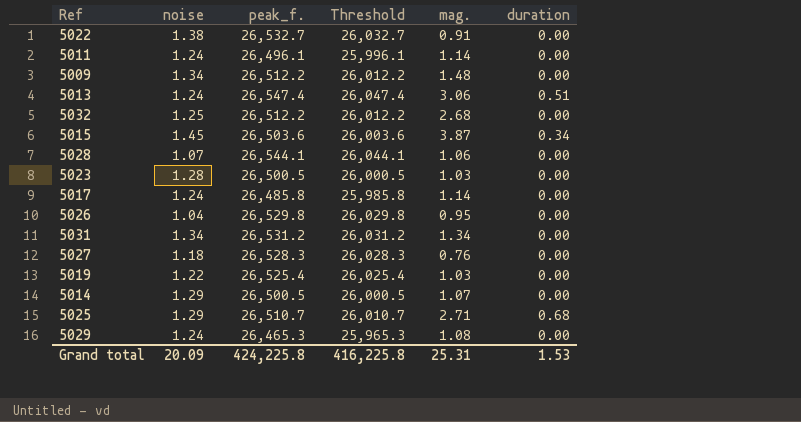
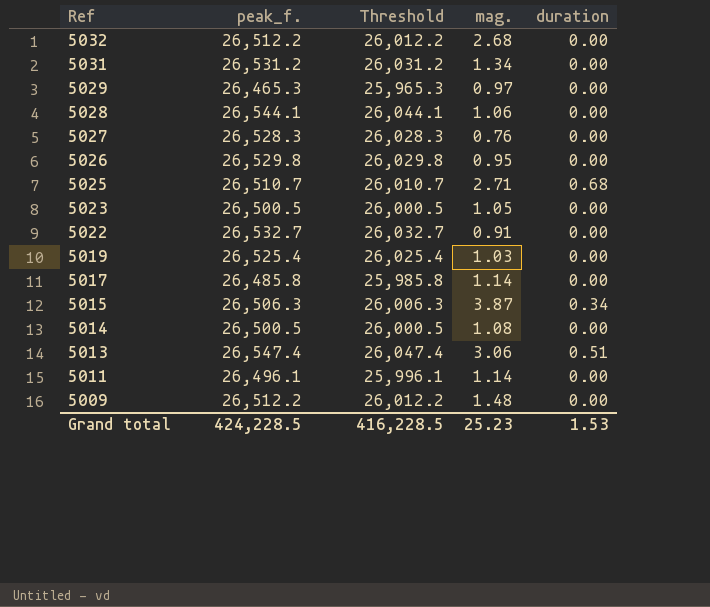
row order: none -> Ref descending
column noise | position: 2 -> none
5029 | mag.: 1.08 -> 0.97
5023 | mag.: 1.03 -> 1.05
5015 | peak_f.: 26,503.6 -> 26,506.3
5015 | Threshold: 26,003.6 -> 26,006.3
5014 | mag.: 1.07 -> 1.08
Grand total | peak_f.: 424,225.8 -> 424,228.5
Grand total | Threshold: 416,225.8 -> 416,228.5
Grand total | mag.: 25.31 -> 25.23

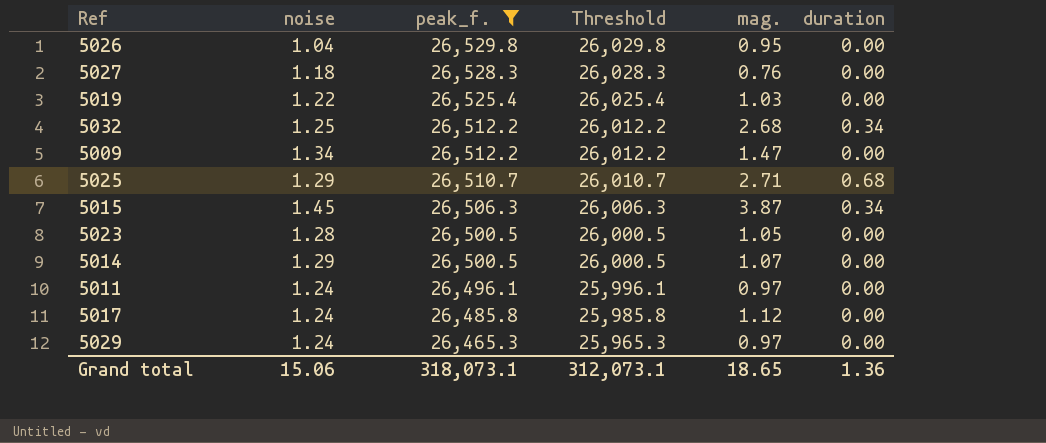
filter: none -> peak_f. <= 26,529.8
row order: Ref descending -> peak_f. descending
column noise | position: none -> 2
5032 | duration: 0.00 -> 0.34
5009 | mag.: 1.48 -> 1.47
5014 | mag.: 1.08 -> 1.07
5011 | mag.: 1.14 -> 0.97
5017 | mag.: 1.14 -> 1.12
Grand total | peak_f.: 424,228.5 -> 318,073.1
Grand total | Threshold: 416,228.5 -> 312,073.1
Grand total | mag.: 25.23 -> 18.65
Grand total | duration: 1.53 -> 1.36

